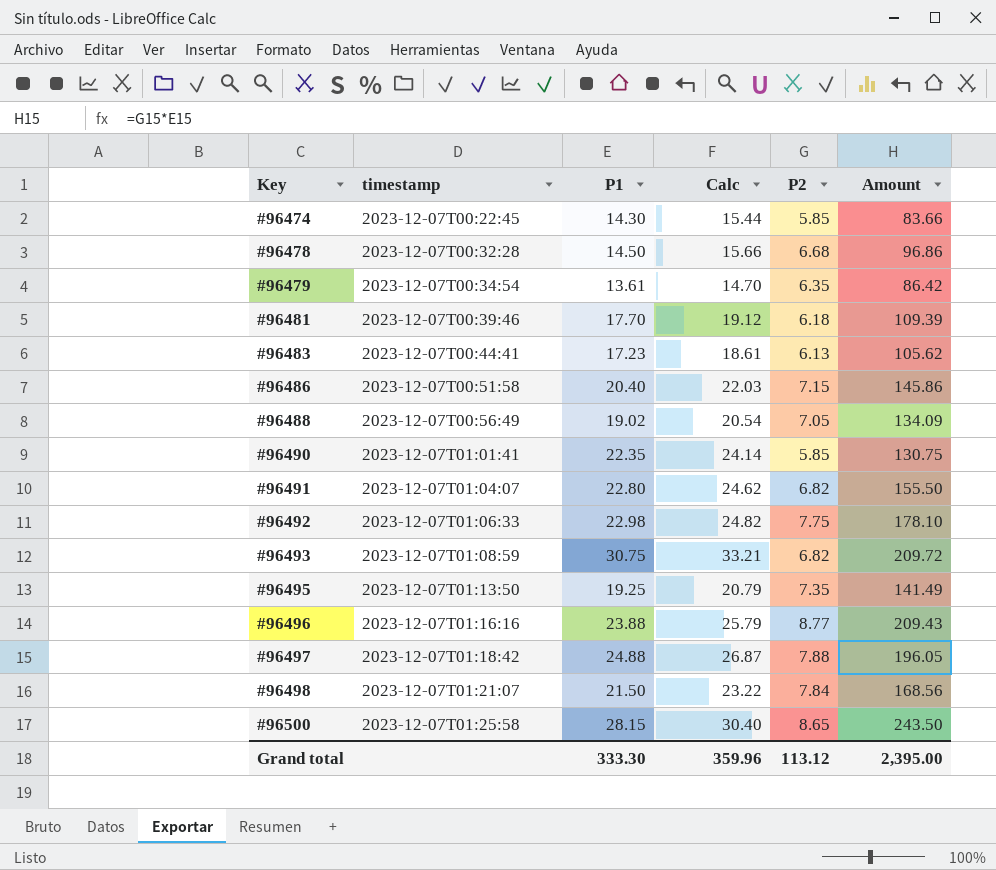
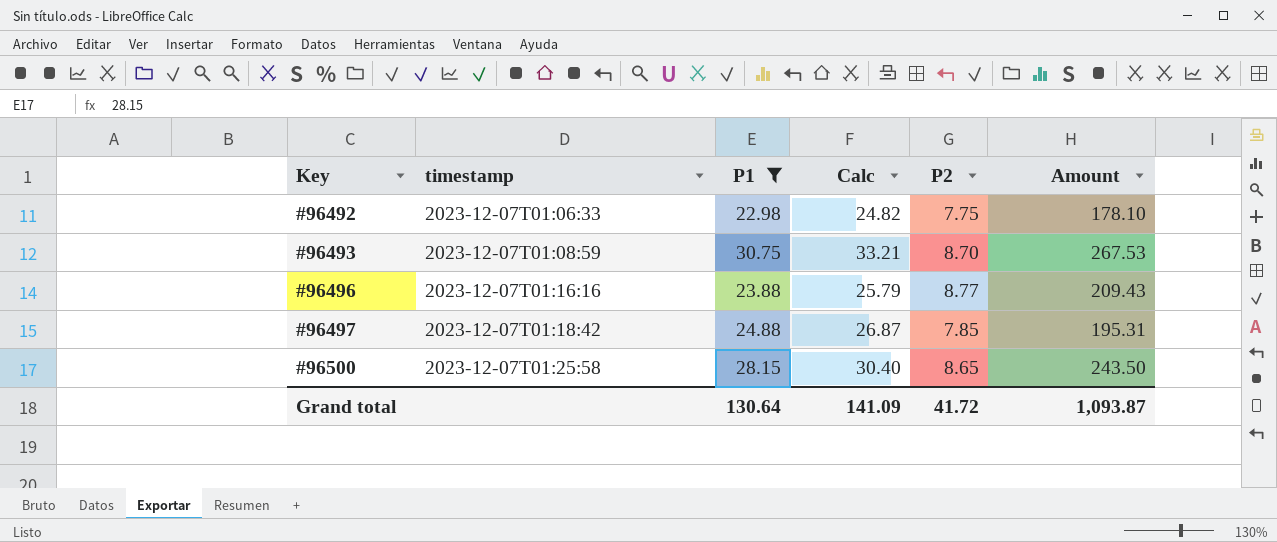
filter: none -> P1 >= 22.98
#96493 | P2: 6.82 -> 8.70
#96493 | Amount: 209.72 -> 267.53
#96497 | P2: 7.88 -> 7.85
#96497 | Amount: 196.05 -> 195.31
Grand total | P1: 333.30 -> 130.64
Grand total | Calc: 359.96 -> 141.09
Grand total | P2: 113.12 -> 41.72
Grand total | Amount: 2,395.00 -> 1,093.87

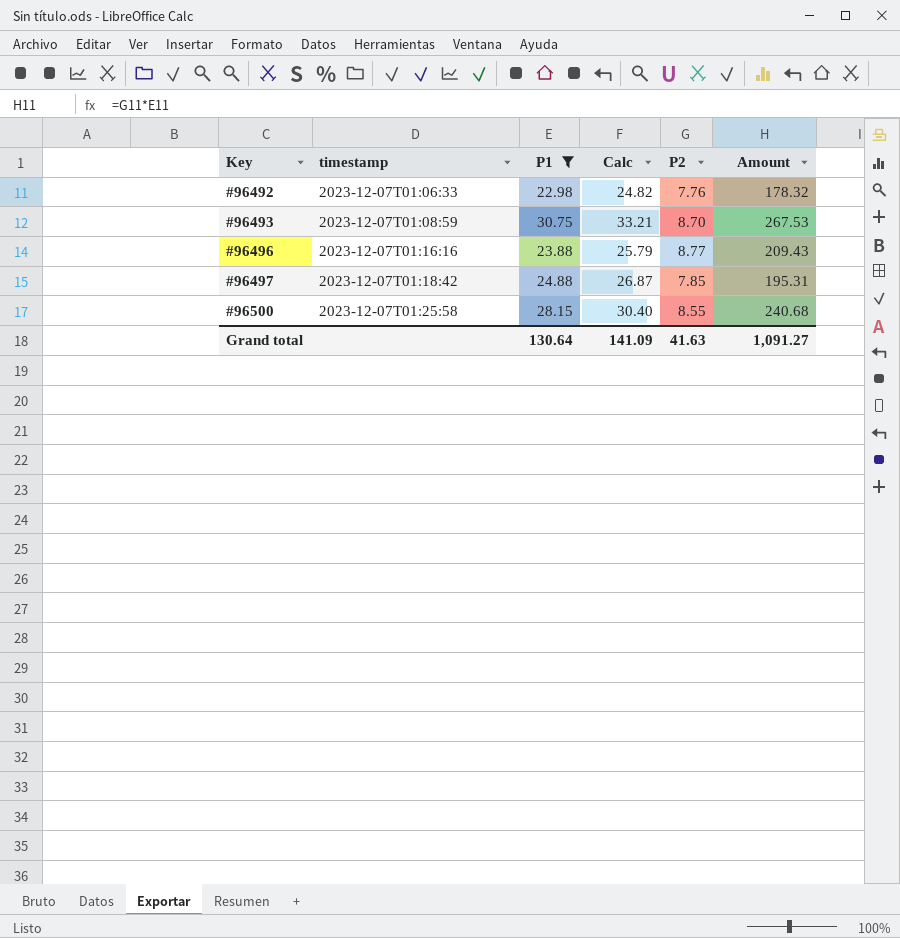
#96492 | P2: 7.75 -> 7.76
#96492 | Amount: 178.10 -> 178.32
#96500 | P2: 8.65 -> 8.55
#96500 | Amount: 243.50 -> 240.68
Grand total | P2: 41.72 -> 41.63
Grand total | Amount: 1,093.87 -> 1,091.27

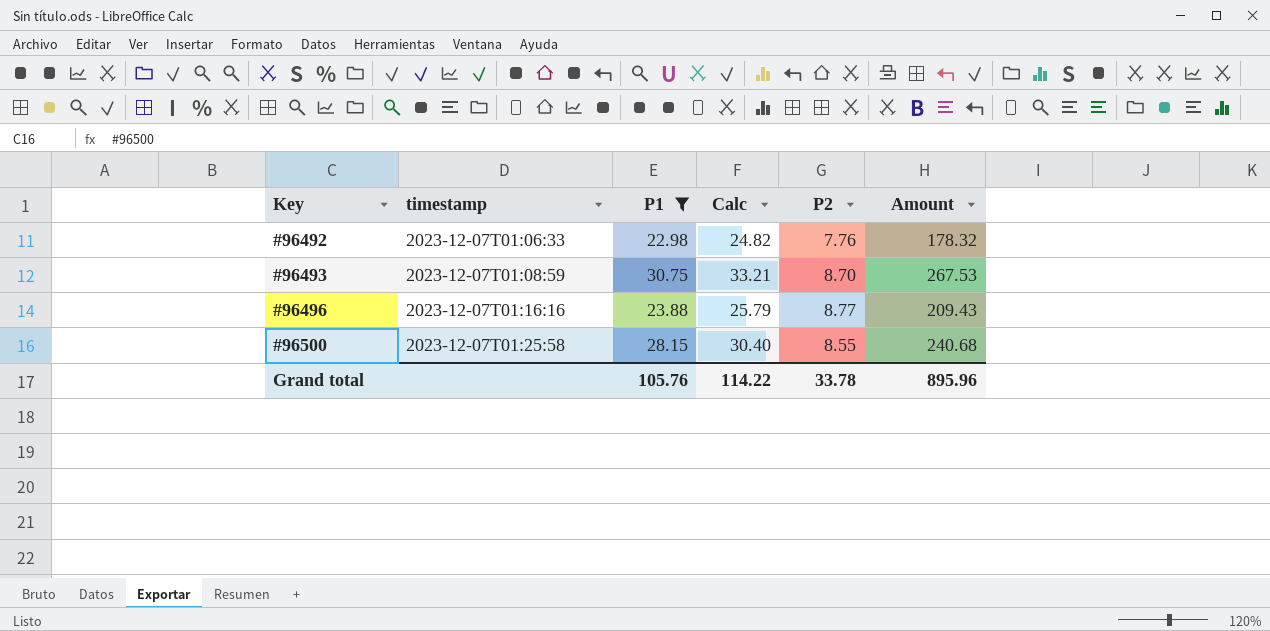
row #96497: 2023-12-07T01:18:42 | 24.88 | 26.87 | 7.85 | 195.31 -> none
Grand total | P1: 130.64 -> 105.76
Grand total | Calc: 141.09 -> 114.22
Grand total | P2: 41.63 -> 33.78
Grand total | Amount: 1,091.27 -> 895.96

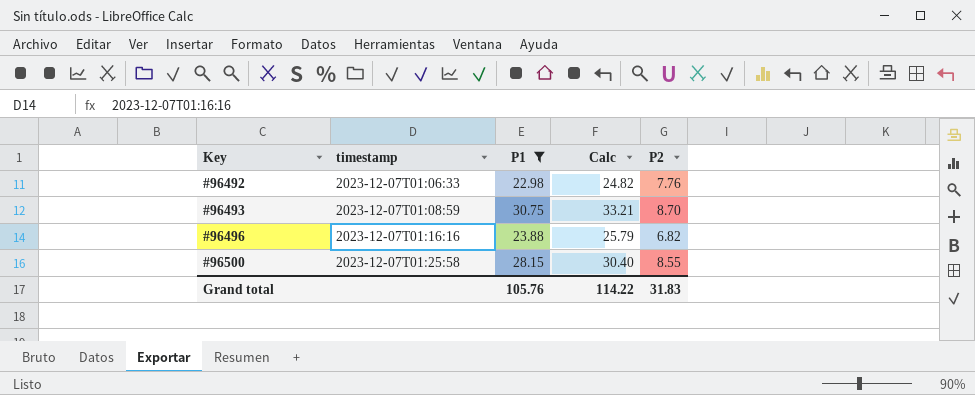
column Amount | formula: [P1] * [P2] -> none
#96496 | P2: 8.77 -> 6.82
Grand total | P2: 33.78 -> 31.83

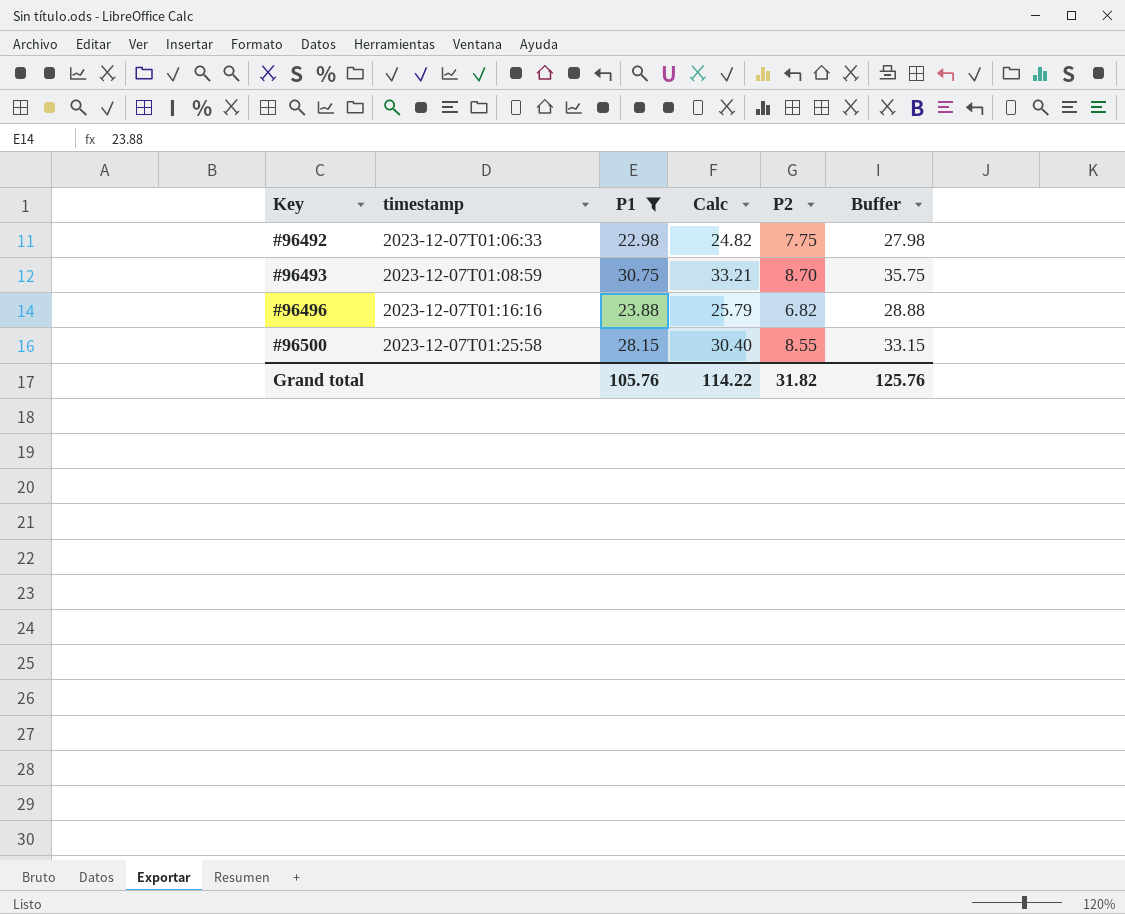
column Buffer | formula: none -> [P1] + 5
#96492 | P2: 7.76 -> 7.75
Grand total | P2: 31.83 -> 31.82

